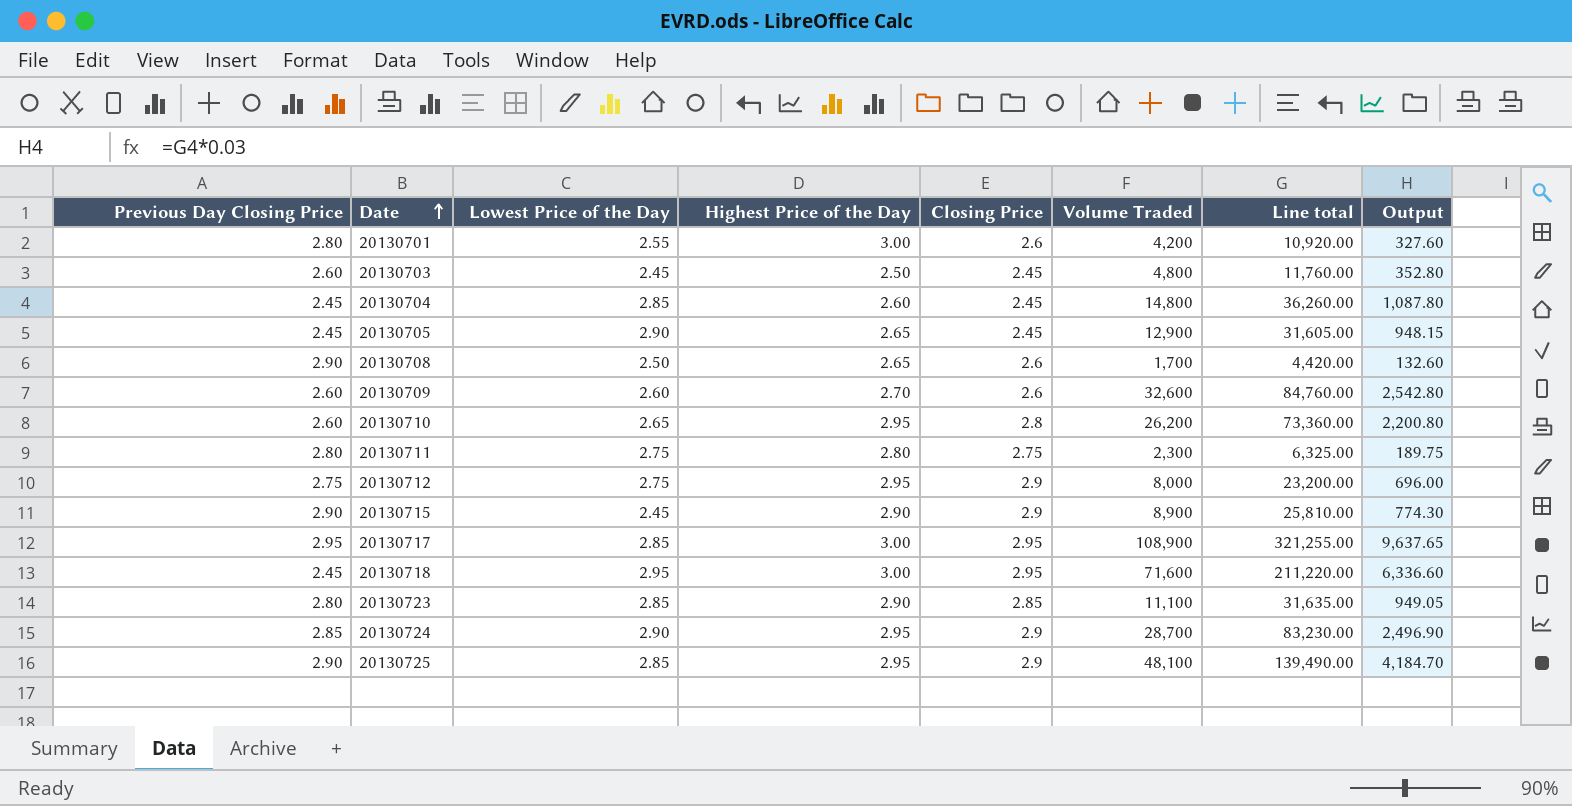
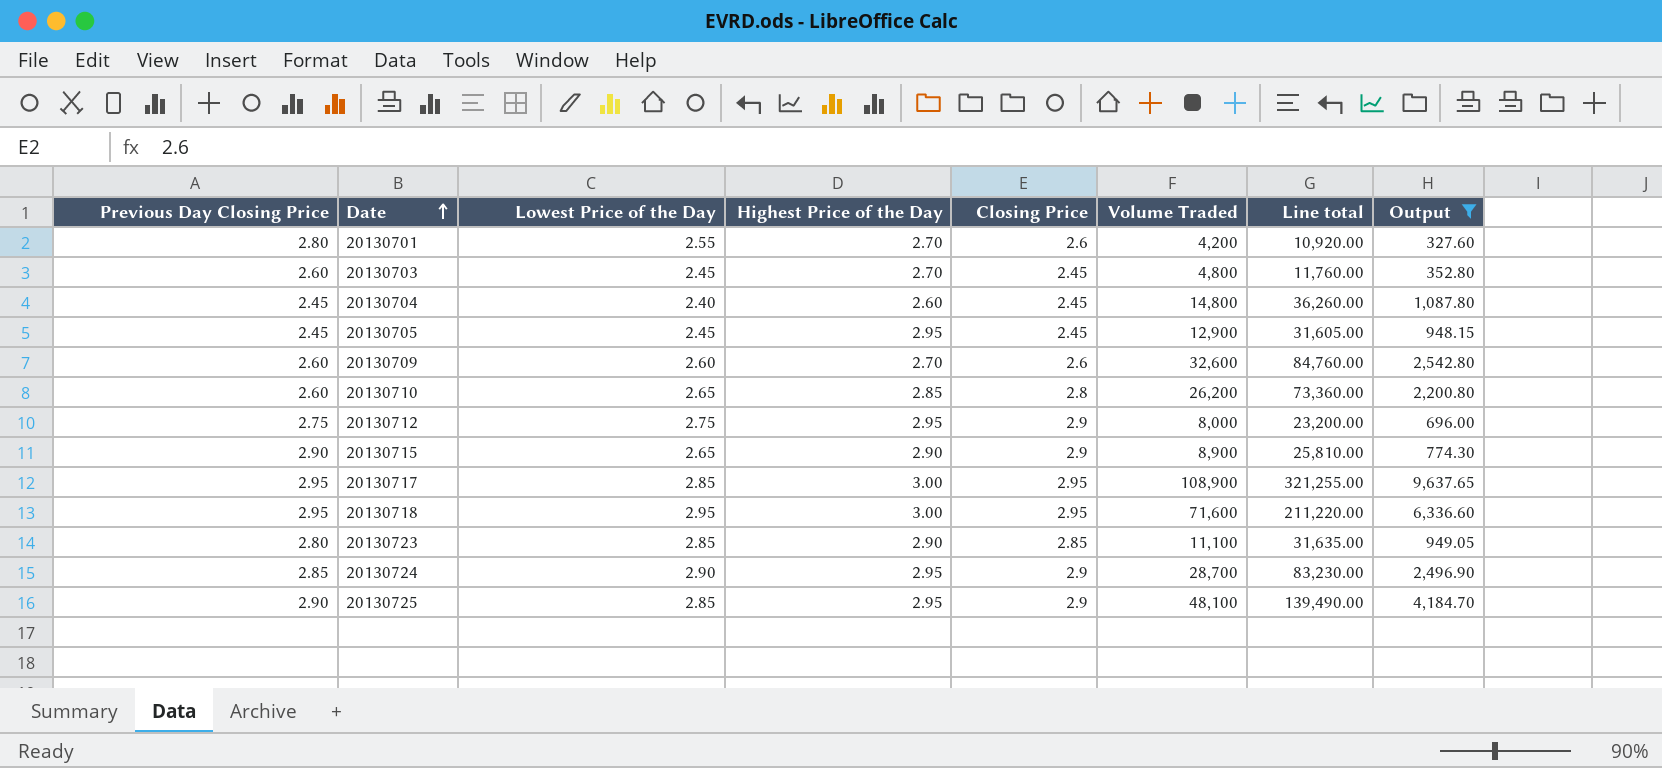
filter: none -> Output >= 327.60
20130701 | Highest Price of the Day: 3.00 -> 2.70
20130703 | Highest Price of the Day: 2.50 -> 2.70
20130704 | Lowest Price of the Day: 2.85 -> 2.40
20130705 | Lowest Price of the Day: 2.90 -> 2.45
20130705 | Highest Price of the Day: 2.65 -> 2.95
20130710 | Highest Price of the Day: 2.95 -> 2.85
20130715 | Lowest Price of the Day: 2.45 -> 2.65
20130718 | Previous Day Closing Price: 2.45 -> 2.95

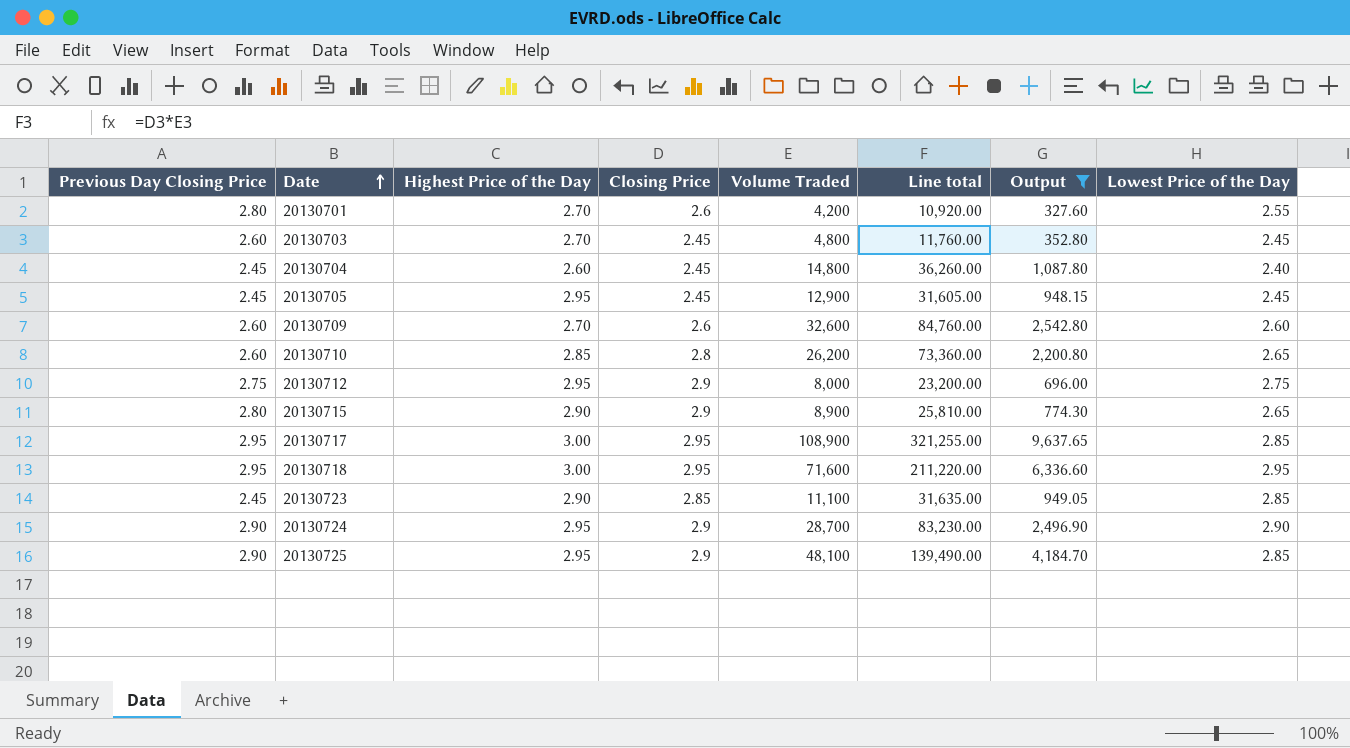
column Lowest Price of the Day | position: 3 -> 8
20130715 | Previous Day Closing Price: 2.90 -> 2.80
20130723 | Previous Day Closing Price: 2.80 -> 2.45
20130724 | Previous Day Closing Price: 2.85 -> 2.90

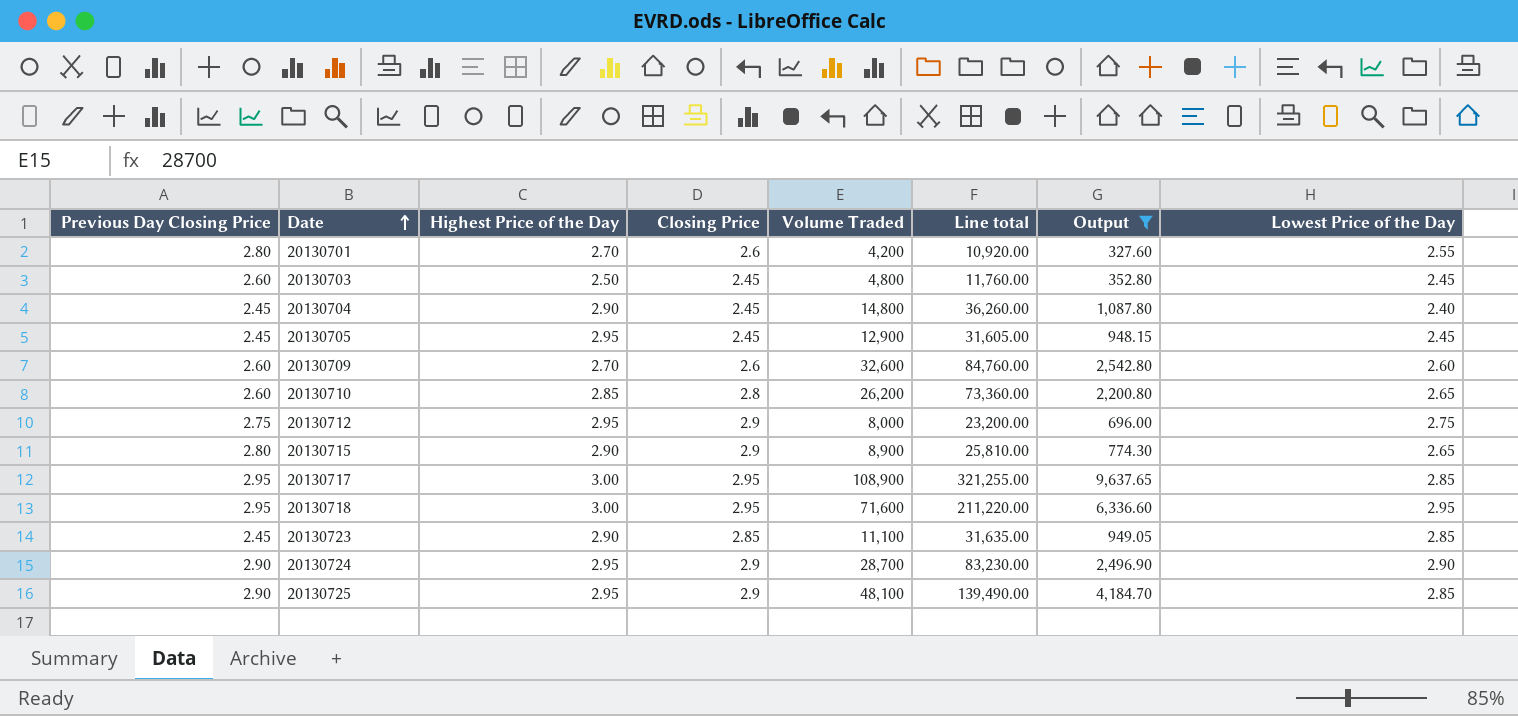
20130703 | Highest Price of the Day: 2.70 -> 2.50
20130704 | Highest Price of the Day: 2.60 -> 2.90

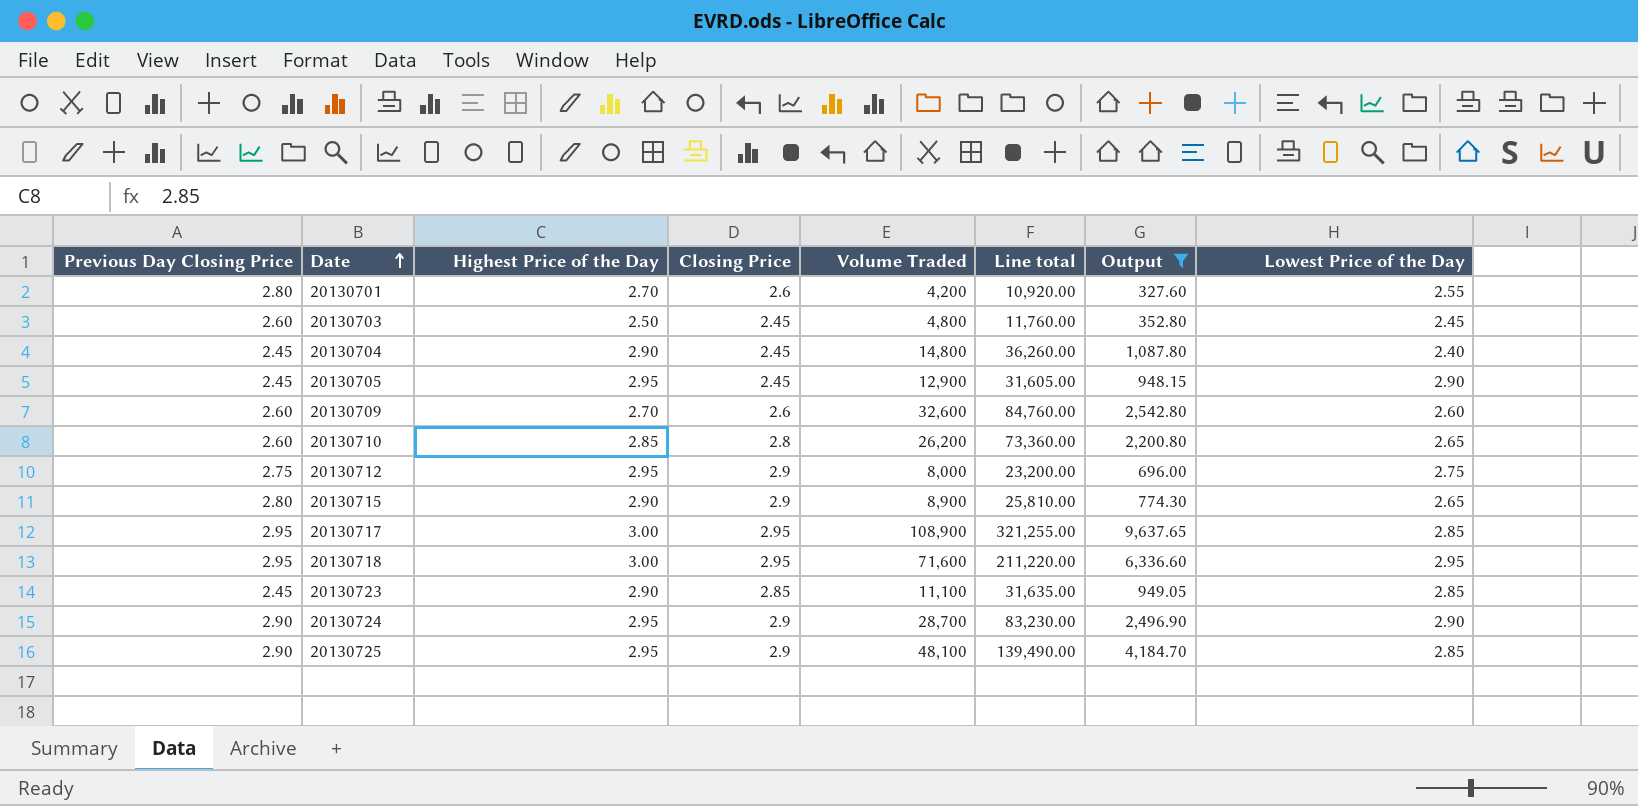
20130705 | Lowest Price of the Day: 2.45 -> 2.90

